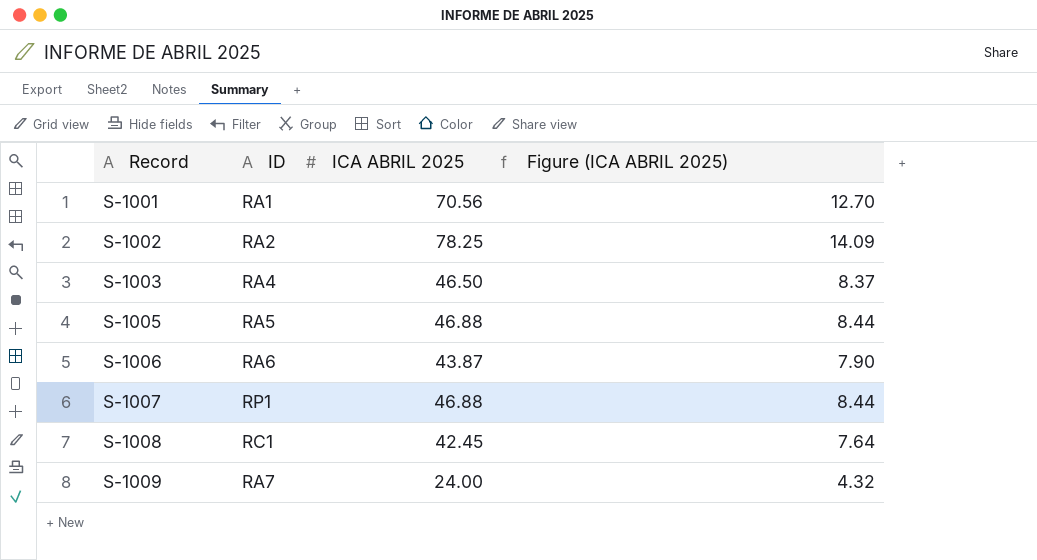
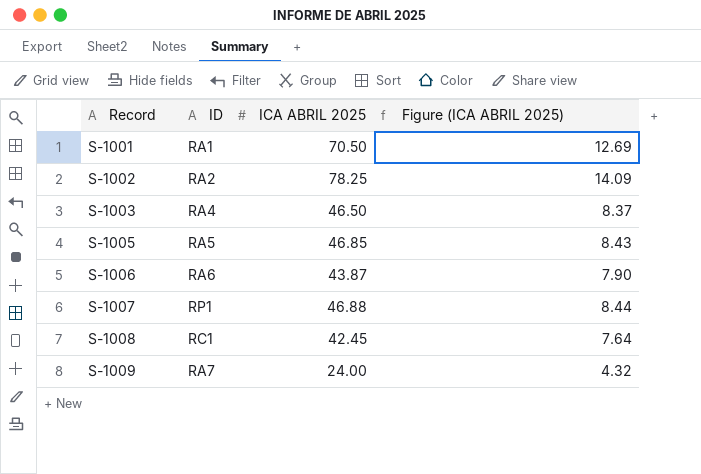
S-1001 | ICA ABRIL 2025: 70.56 -> 70.50
S-1001 | Figure (ICA ABRIL 2025): 12.70 -> 12.69
S-1005 | ICA ABRIL 2025: 46.88 -> 46.85
S-1005 | Figure (ICA ABRIL 2025): 8.44 -> 8.43

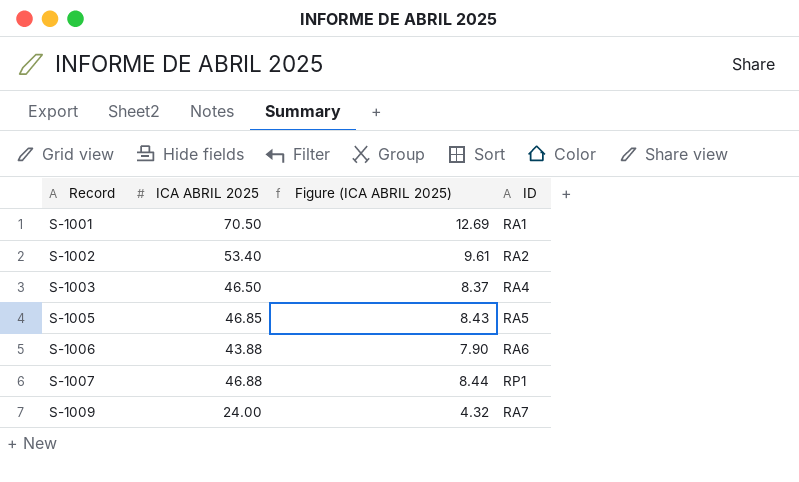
column ID | position: 2 -> 4
row S-1008: RC1 | 42.45 | 7.64 -> none
S-1002 | ICA ABRIL 2025: 78.25 -> 53.40
S-1002 | Figure (ICA ABRIL 2025): 14.09 -> 9.61
S-1006 | ICA ABRIL 2025: 43.87 -> 43.88

